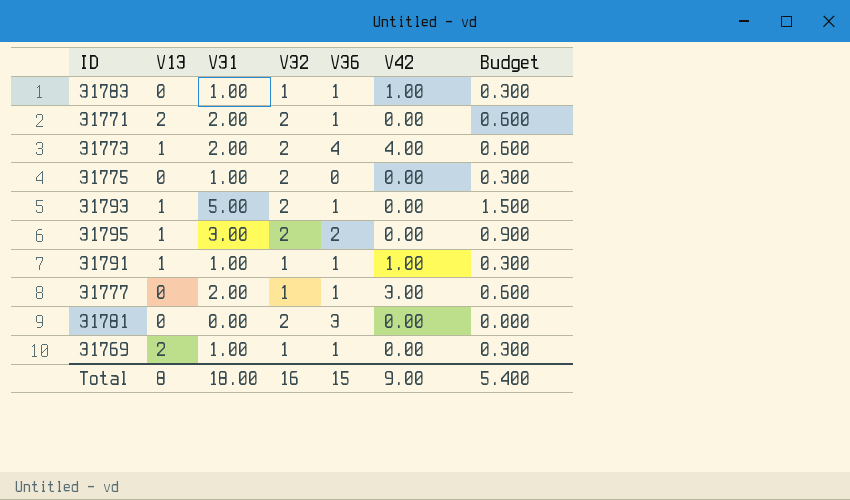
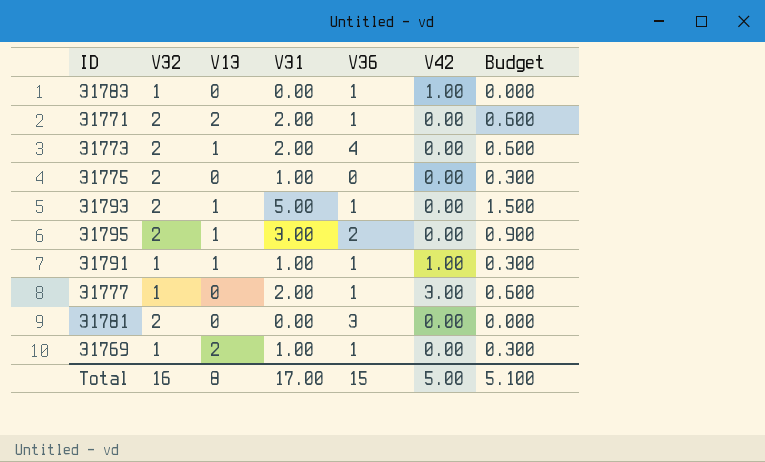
column V32 | position: 4 -> 2
31783 | V31: 1.00 -> 0.00
31783 | Budget: 0.300 -> 0.000
31773 | V42: 4.00 -> 0.00
Total | V31: 18.00 -> 17.00
Total | V42: 9.00 -> 5.00
Total | Budget: 5.400 -> 5.100

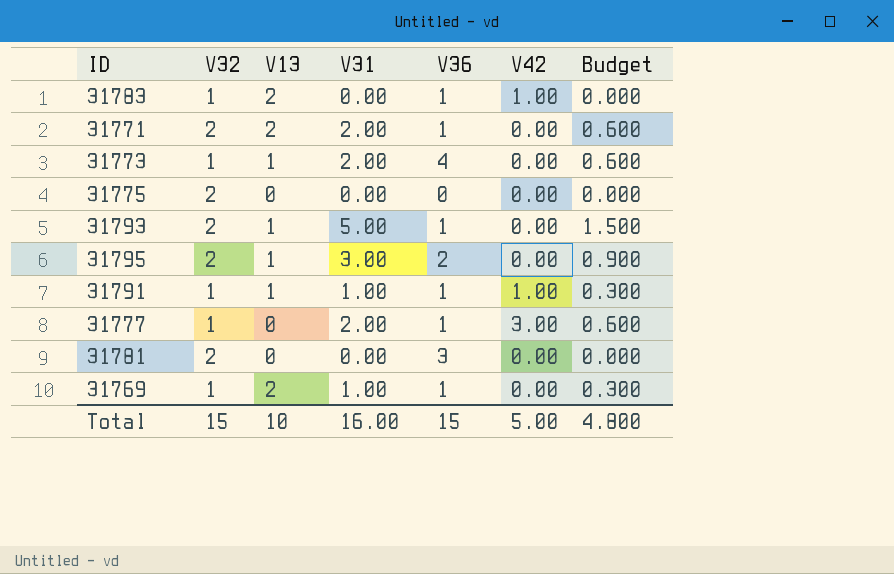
31783 | V13: 0 -> 2
31773 | V32: 2 -> 1
31775 | V31: 1.00 -> 0.00
31775 | Budget: 0.300 -> 0.000
Total | V32: 16 -> 15
Total | V13: 8 -> 10
Total | V31: 17.00 -> 16.00
Total | Budget: 5.100 -> 4.800

